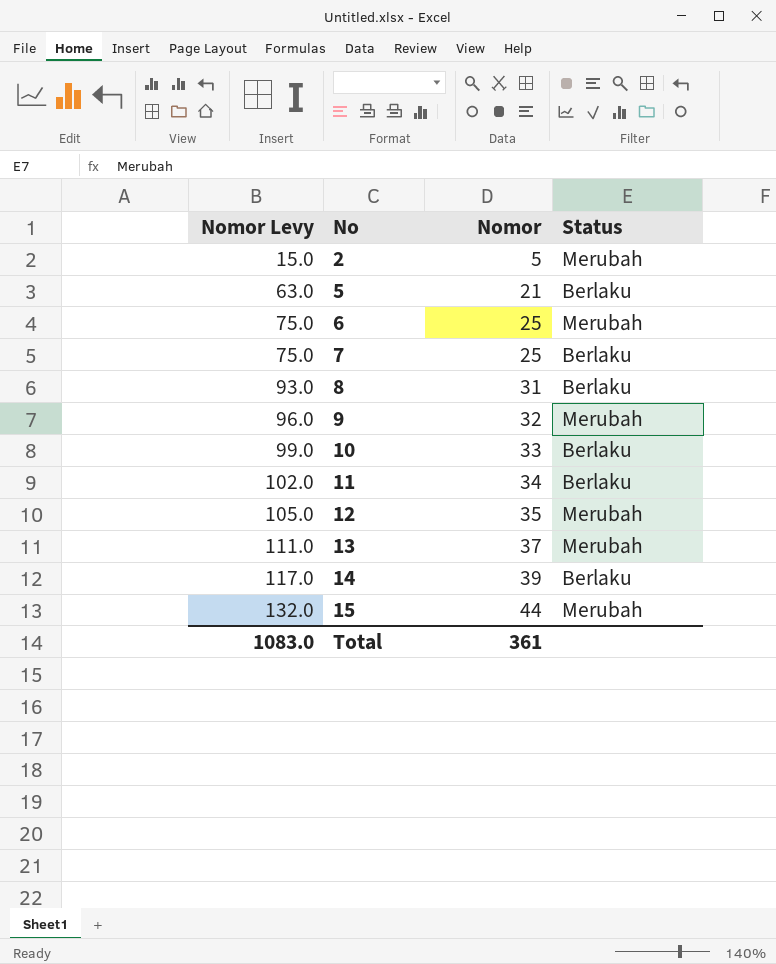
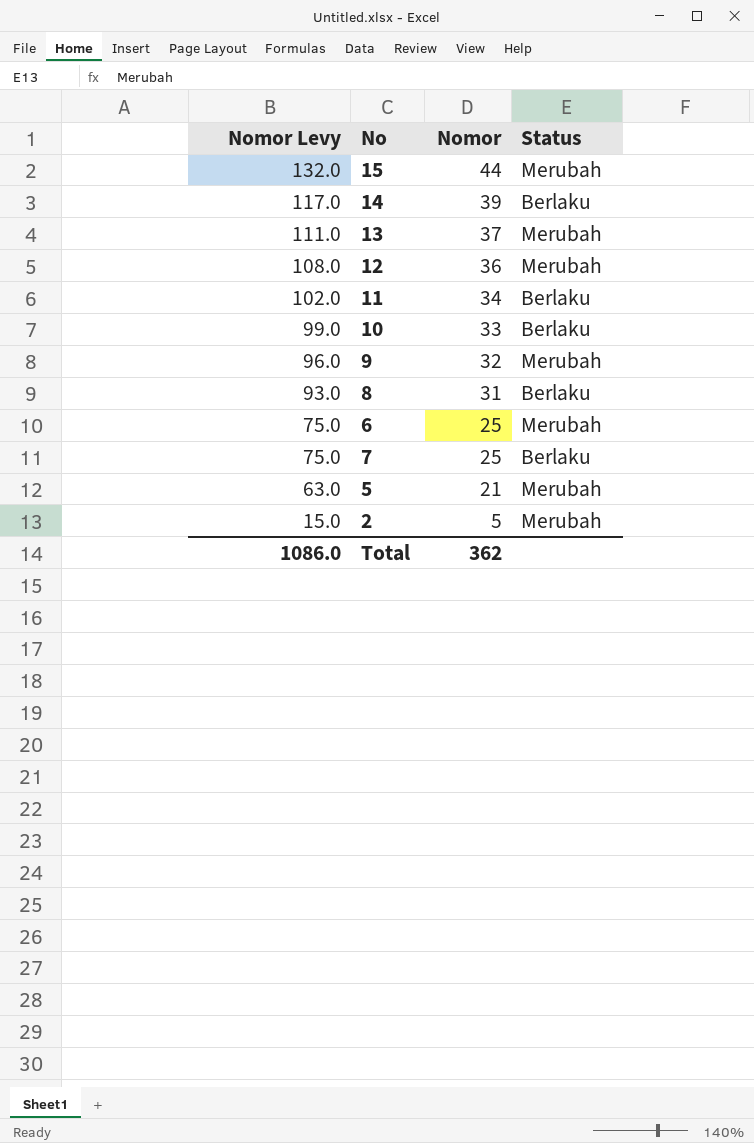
row order: Nomor Levy ascending -> Nomor Levy descending
12 | Nomor Levy: 105.0 -> 108.0
12 | Nomor: 35 -> 36
5 | Status: Berlaku -> Merubah
Total | Nomor Levy: 1083.0 -> 1086.0
Total | Nomor: 361 -> 362

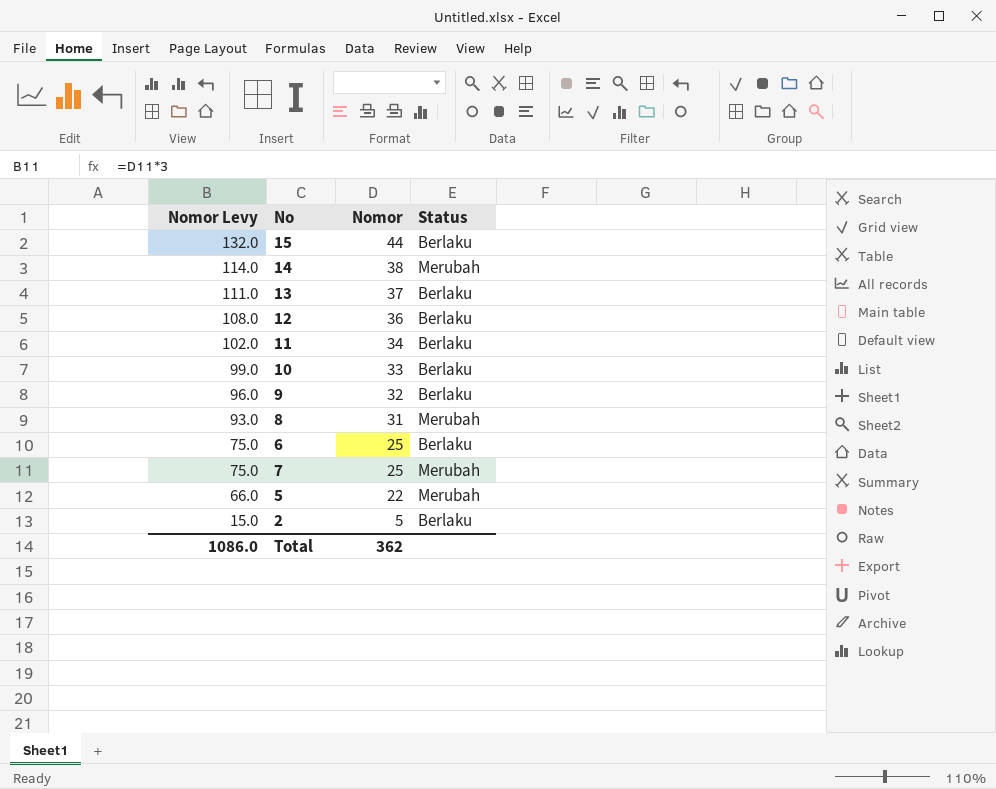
15 | Status: Merubah -> Berlaku
14 | Nomor Levy: 117.0 -> 114.0
14 | Nomor: 39 -> 38
14 | Status: Berlaku -> Merubah
13 | Status: Merubah -> Berlaku
12 | Status: Merubah -> Berlaku
9 | Status: Merubah -> Berlaku
8 | Status: Berlaku -> Merubah
6 | Status: Merubah -> Berlaku
7 | Status: Berlaku -> Merubah
5 | Nomor Levy: 63.0 -> 66.0
5 | Nomor: 21 -> 22
2 | Status: Merubah -> Berlaku

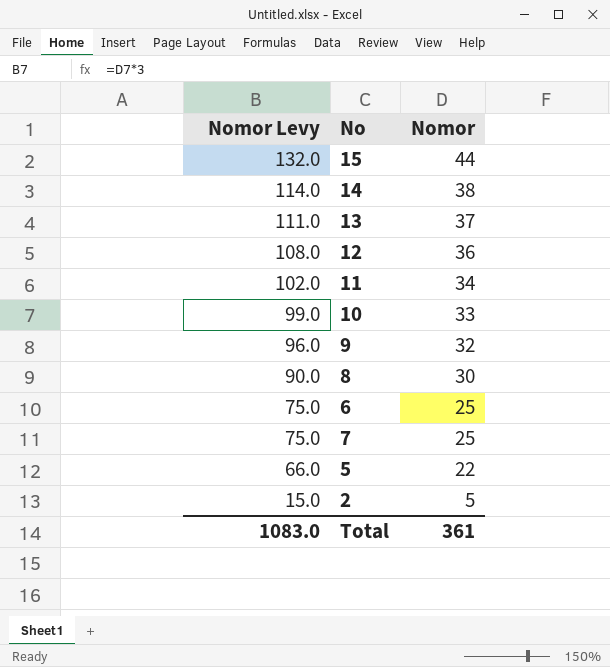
column Status | position: 4 -> none
8 | Nomor Levy: 93.0 -> 90.0
8 | Nomor: 31 -> 30
Total | Nomor Levy: 1086.0 -> 1083.0
Total | Nomor: 362 -> 361

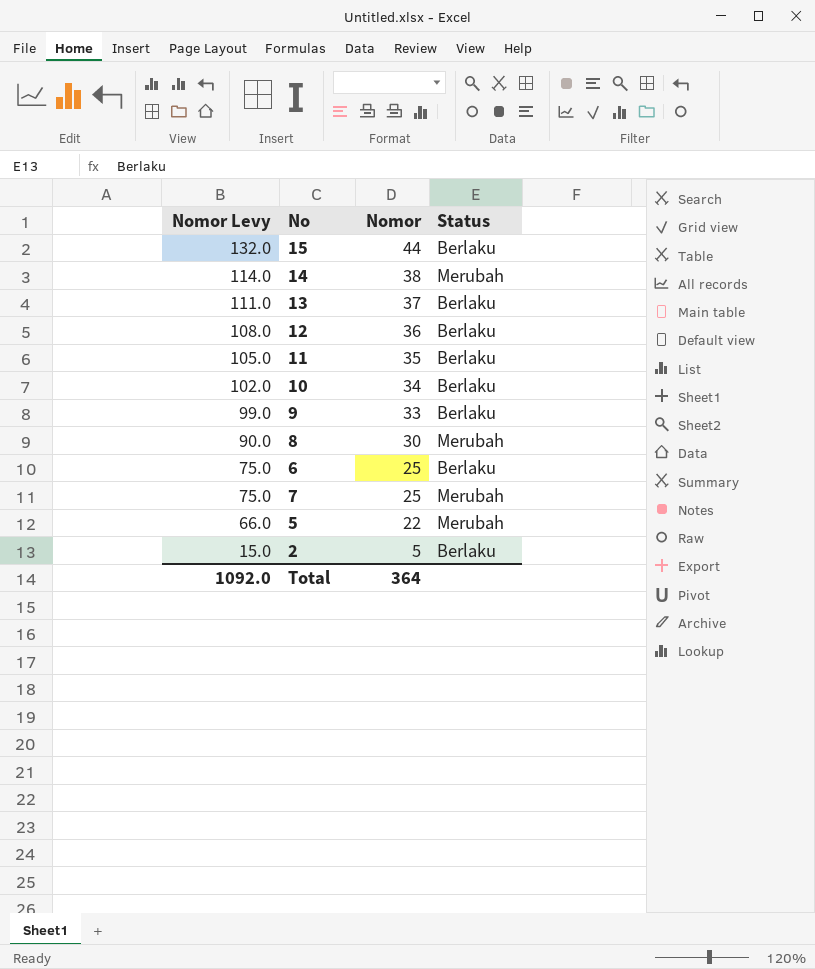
column Status | position: none -> 4
11 | Nomor Levy: 102.0 -> 105.0
11 | Nomor: 34 -> 35
10 | Nomor Levy: 99.0 -> 102.0
10 | Nomor: 33 -> 34
9 | Nomor Levy: 96.0 -> 99.0
9 | Nomor: 32 -> 33
Total | Nomor Levy: 1083.0 -> 1092.0
Total | Nomor: 361 -> 364

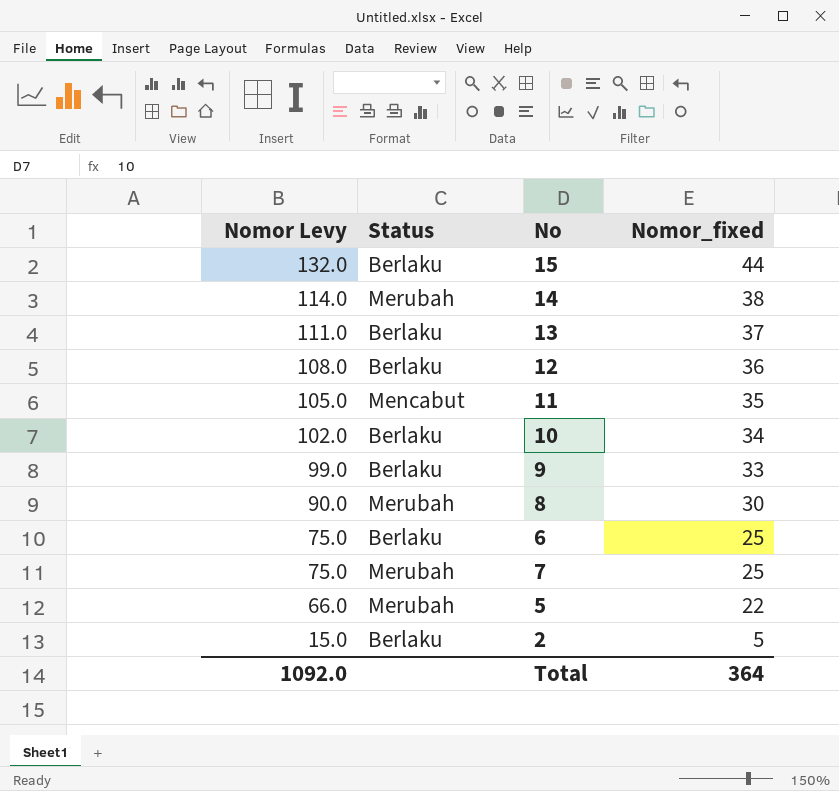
column Status | position: 4 -> 2
column name: Nomor -> Nomor_fixed
11 | Status: Berlaku -> Mencabut

